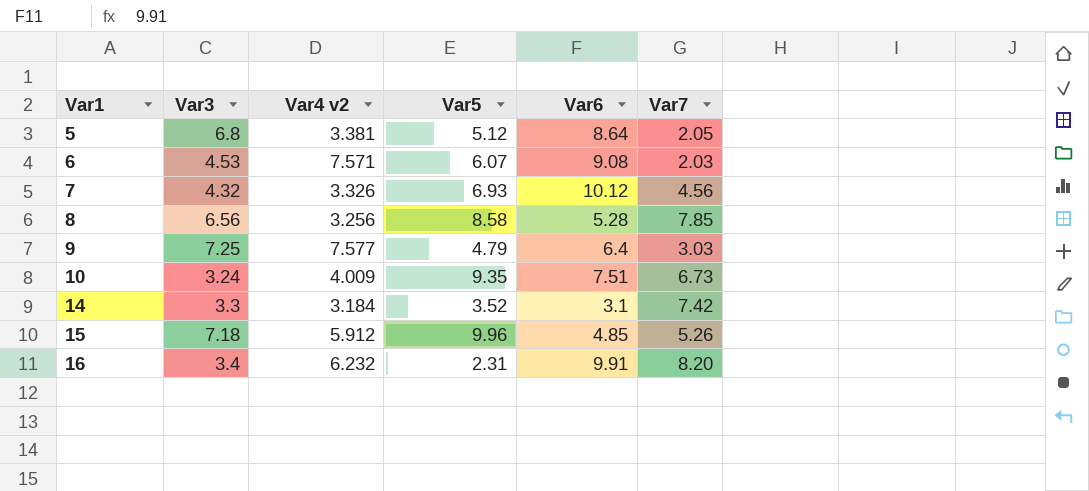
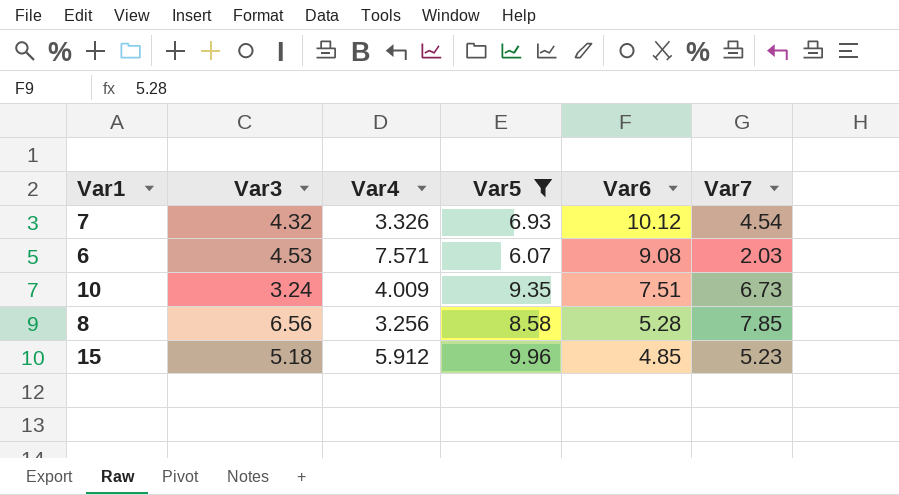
filter: none -> Var5 >= 6.07
row order: Var1 ascending -> Var6 descending
column name: Var4 v2 -> Var4
7 | Var7: 4.56 -> 4.54
15 | Var3: 7.18 -> 5.18
15 | Var7: 5.26 -> 5.23

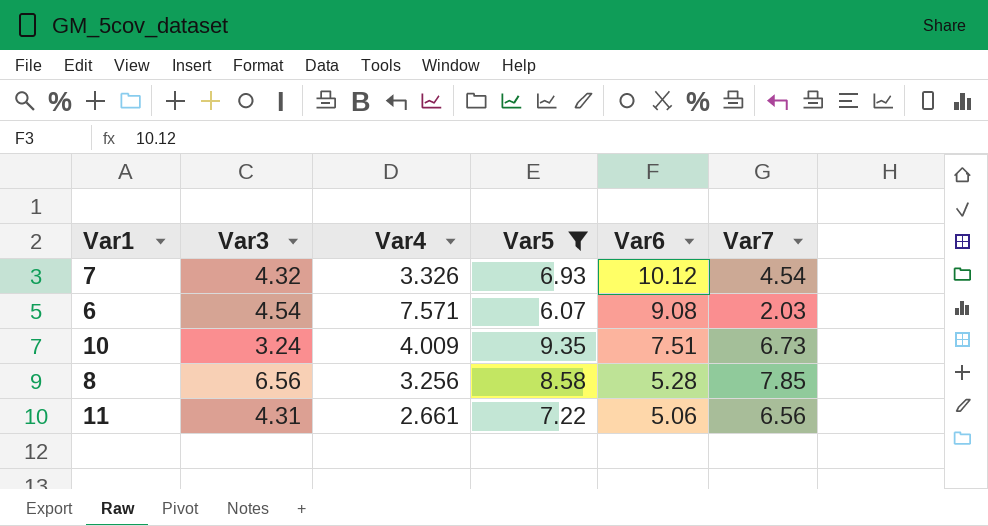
row 15: 5.18 | 5.912 | 9.96 | 4.85 | 5.23 -> none
6 | Var3: 4.53 -> 4.54
row 11: none -> 4.31 | 2.661 | 7.22 | 5.06 | 6.56

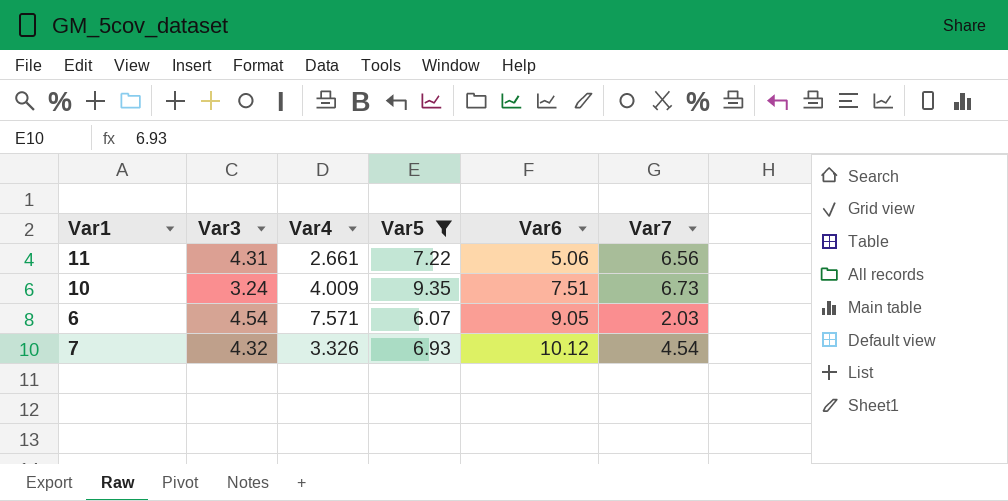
row order: Var6 descending -> Var6 ascending
row 8: 6.56 | 3.256 | 8.58 | 5.28 | 7.85 -> none
6 | Var6: 9.08 -> 9.05

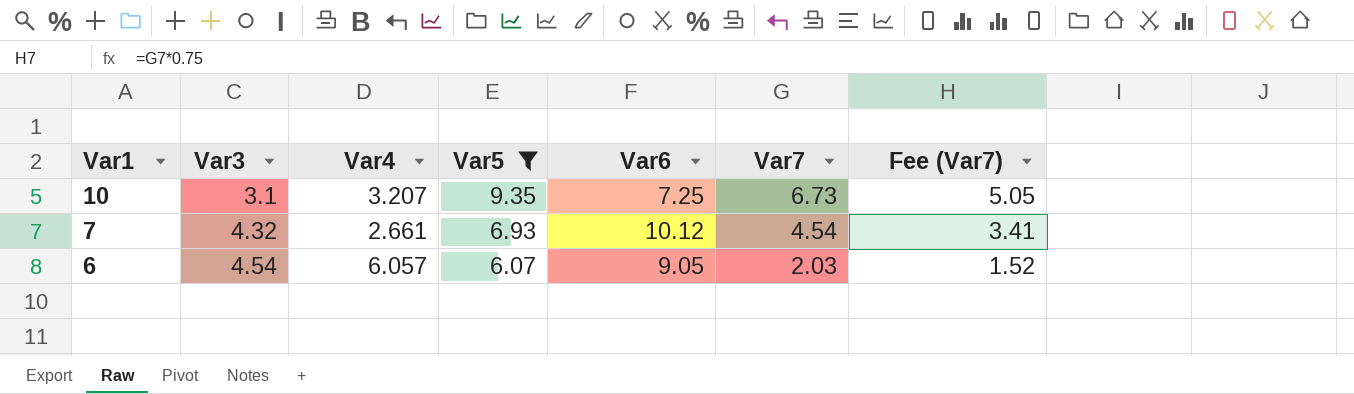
row order: Var6 ascending -> Var1 descending
column Fee (Var7) | formula: none -> [Var7] * 0.75
row 11: 4.31 | 2.661 | 7.22 | 5.06 | 6.56 -> none
10 | Var3: 3.24 -> 3.1
10 | Var4: 4.009 -> 3.207
10 | Var6: 7.51 -> 7.25
7 | Var4: 3.326 -> 2.661
6 | Var4: 7.571 -> 6.057

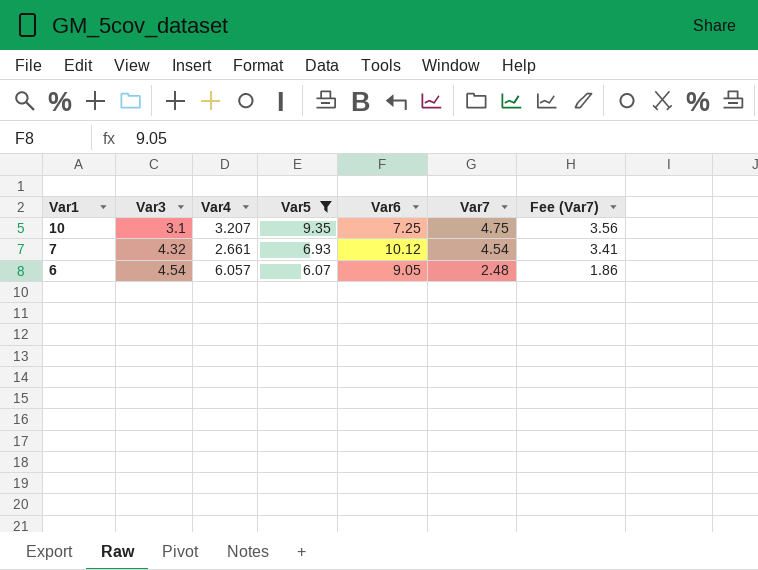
10 | Var7: 6.73 -> 4.75
10 | Fee (Var7): 5.05 -> 3.56
6 | Var7: 2.03 -> 2.48
6 | Fee (Var7): 1.52 -> 1.86

